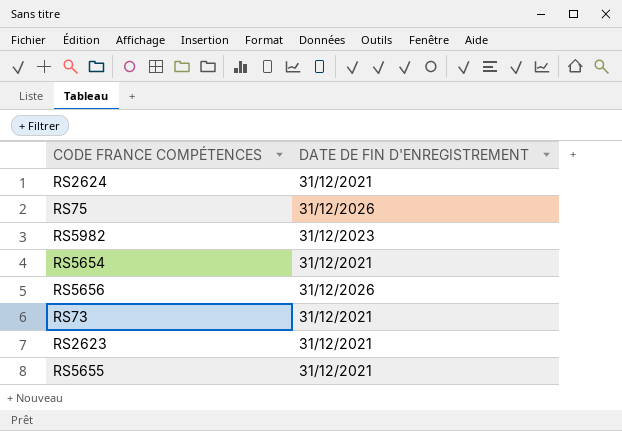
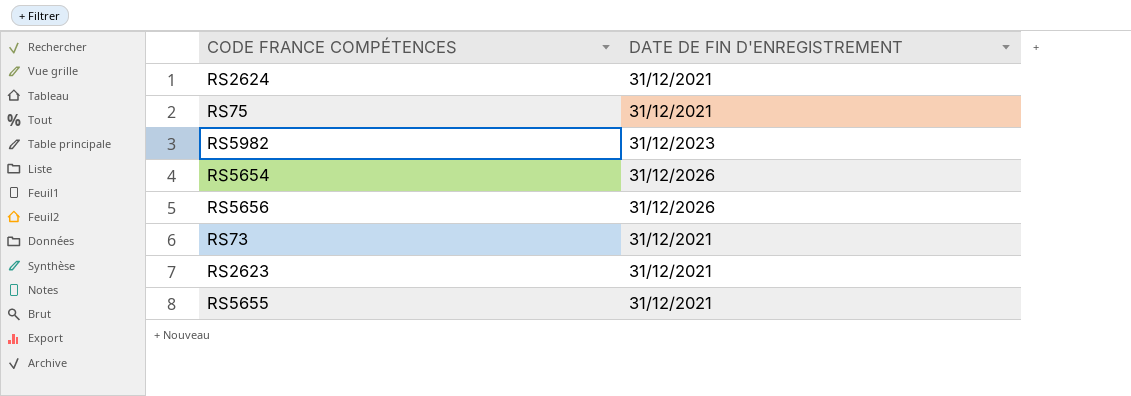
RS75 | DATE DE FIN D'ENREGISTREMENT: 31/12/2026 -> 31/12/2021
RS5654 | DATE DE FIN D'ENREGISTREMENT: 31/12/2021 -> 31/12/2026

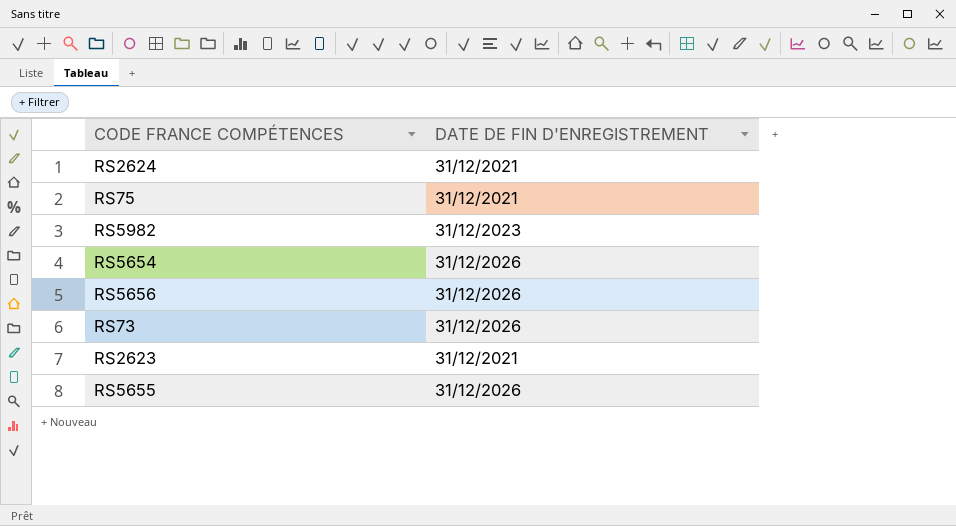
RS73 | DATE DE FIN D'ENREGISTREMENT: 31/12/2021 -> 31/12/2026
RS5655 | DATE DE FIN D'ENREGISTREMENT: 31/12/2021 -> 31/12/2026

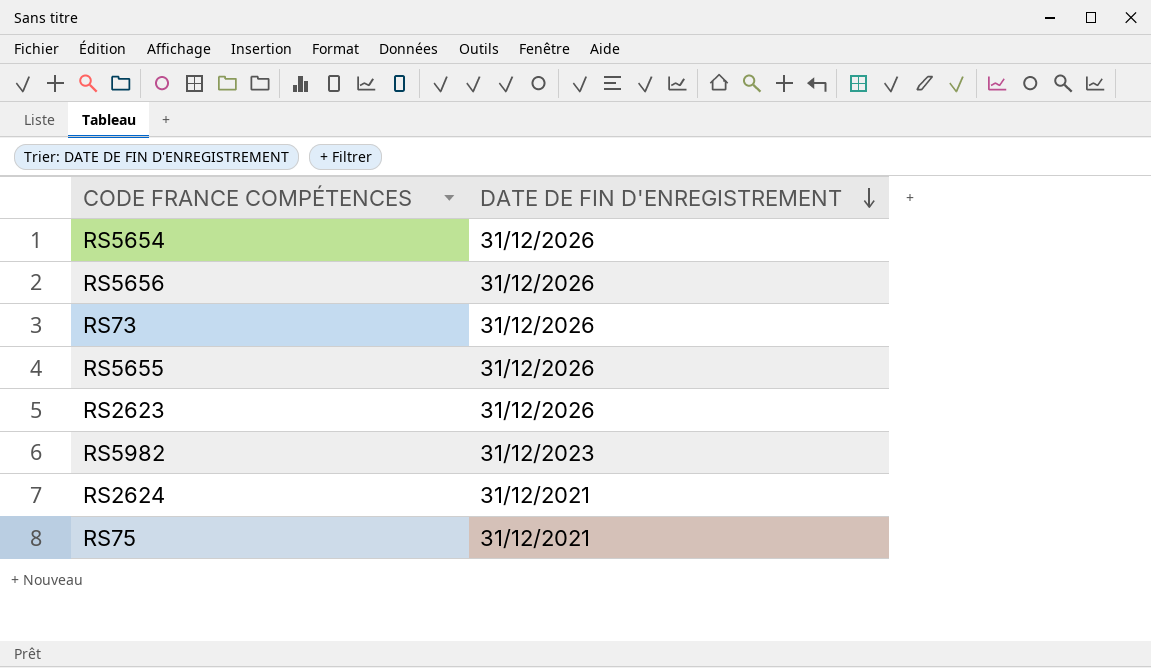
row order: none -> DATE DE FIN D'ENREGISTREMENT descending
RS2623 | DATE DE FIN D'ENREGISTREMENT: 31/12/2021 -> 31/12/2026

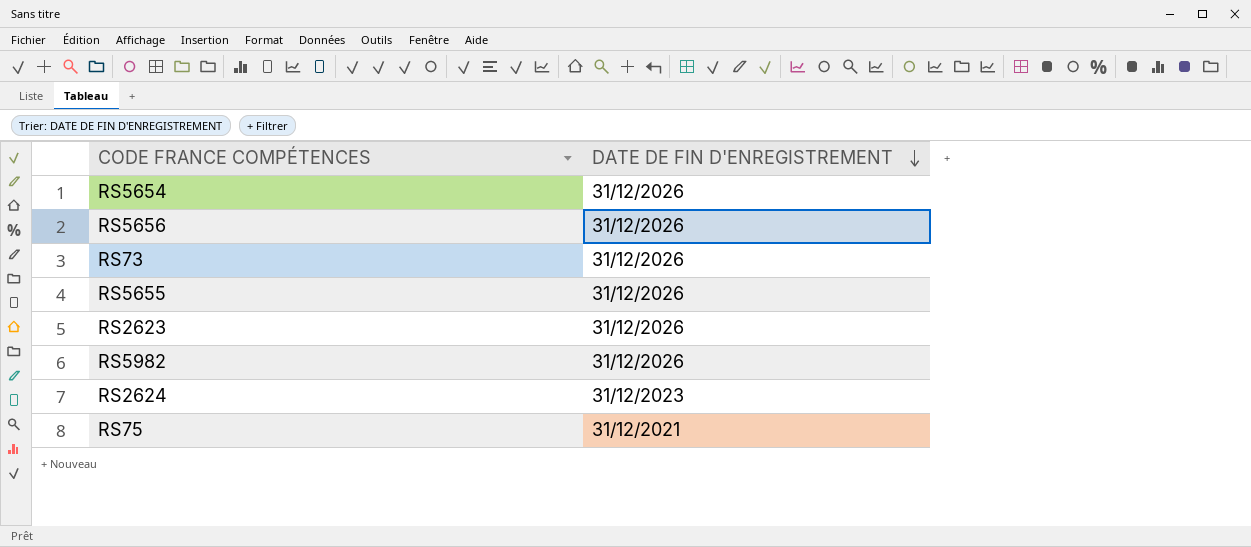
RS5982 | DATE DE FIN D'ENREGISTREMENT: 31/12/2023 -> 31/12/2026
RS2624 | DATE DE FIN D'ENREGISTREMENT: 31/12/2021 -> 31/12/2023

